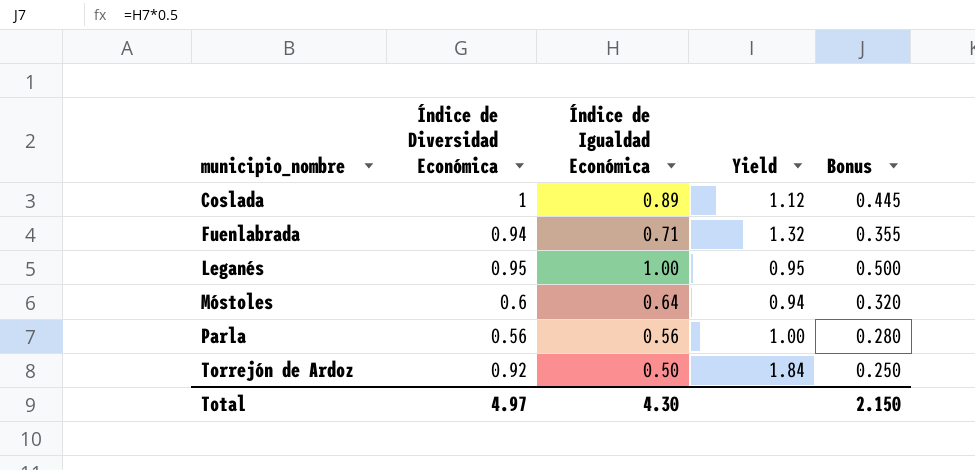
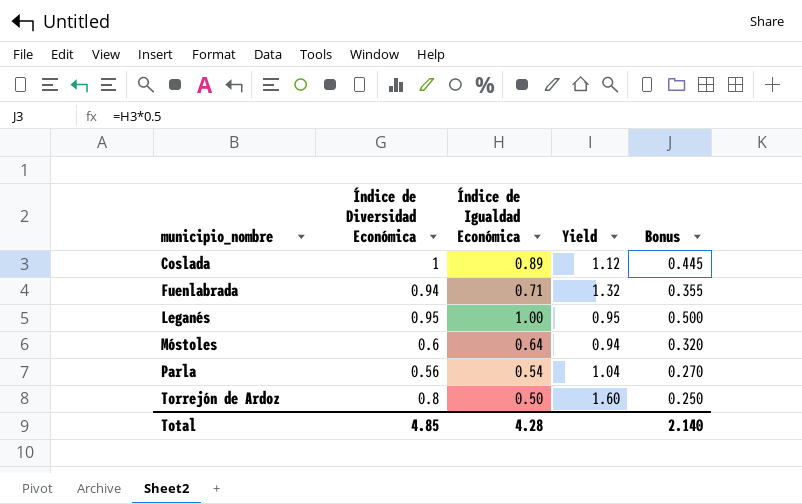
Parla | Índice de Igualdad Económica: 0.56 -> 0.54
Parla | Yield: 1.00 -> 1.04
Parla | Bonus: 0.280 -> 0.270
Torrejón de Ardoz | Índice de Diversidad Económica: 0.92 -> 0.8
Torrejón de Ardoz | Yield: 1.84 -> 1.60
Total | Índice de Diversidad Económica: 4.97 -> 4.85
Total | Índice de Igualdad Económica: 4.30 -> 4.28
Total | Bonus: 2.150 -> 2.140

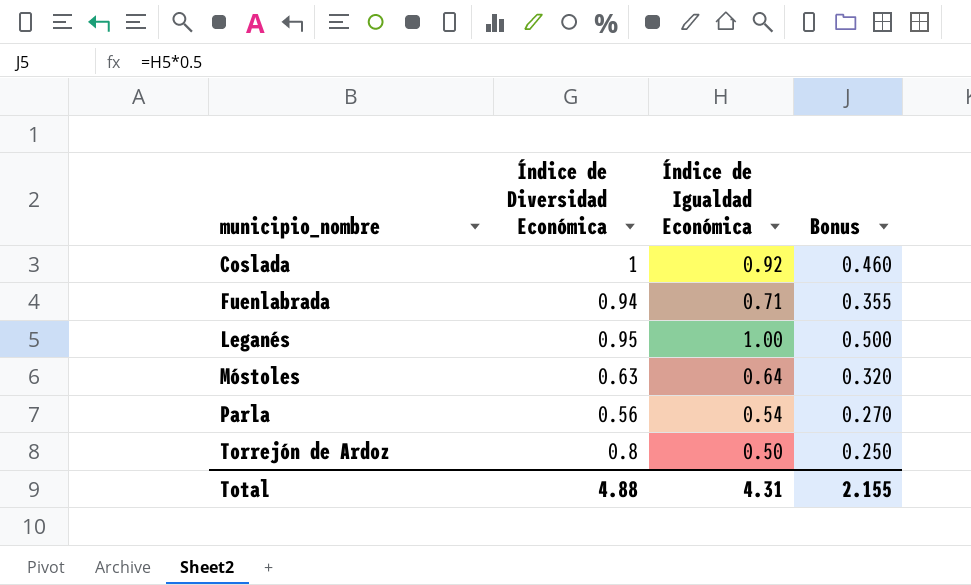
column Yield | formula: [Índice de Diversidad Económica] / [Índice de Igualdad Económica] -> none
Coslada | Índice de Igualdad Económica: 0.89 -> 0.92
Coslada | Bonus: 0.445 -> 0.460
Móstoles | Índice de Diversidad Económica: 0.6 -> 0.63
Total | Índice de Diversidad Económica: 4.85 -> 4.88
Total | Índice de Igualdad Económica: 4.28 -> 4.31
Total | Bonus: 2.140 -> 2.155

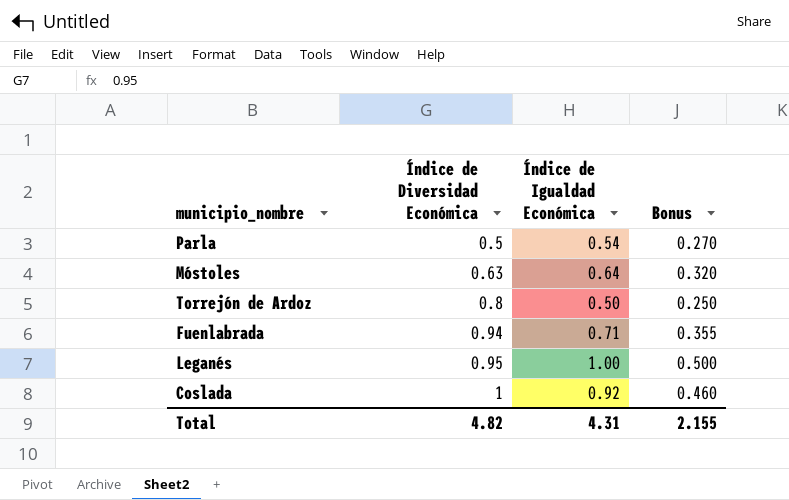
row order: municipio_nombre ascending -> Índice de Diversidad Económica ascending
Parla | Índice de Diversidad Económica: 0.56 -> 0.5
Total | Índice de Diversidad Económica: 4.88 -> 4.82

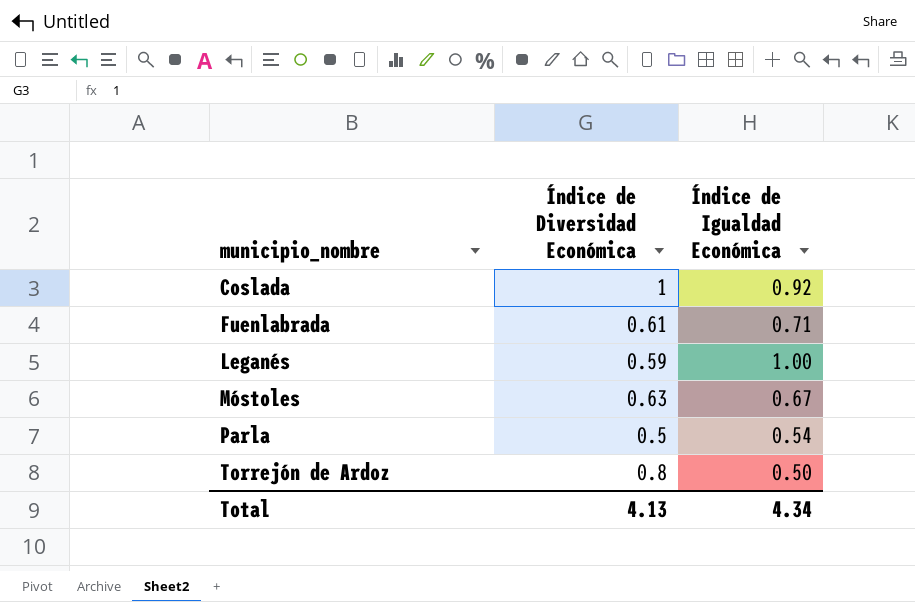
row order: Índice de Diversidad Económica ascending -> municipio_nombre ascending
column Bonus | formula: [Índice de Igualdad Económica] * 0.5 -> none
Fuenlabrada | Índice de Diversidad Económica: 0.94 -> 0.61
Leganés | Índice de Diversidad Económica: 0.95 -> 0.59
Móstoles | Índice de Igualdad Económica: 0.64 -> 0.67
Total | Índice de Diversidad Económica: 4.82 -> 4.13
Total | Índice de Igualdad Económica: 4.31 -> 4.34

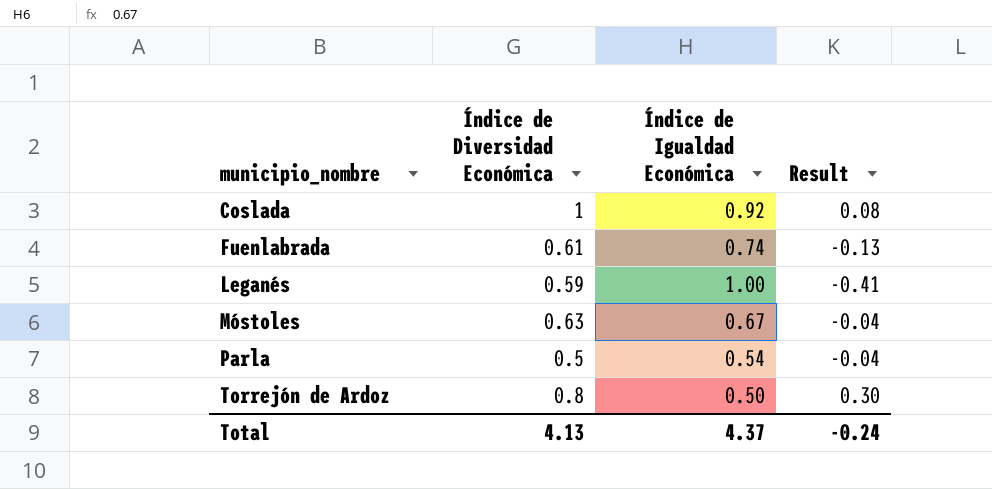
column Result | formula: none -> [Índice de Diversidad Económica] - [Índice de Igualdad Económica]
Fuenlabrada | Índice de Igualdad Económica: 0.71 -> 0.74
Total | Índice de Igualdad Económica: 4.34 -> 4.37

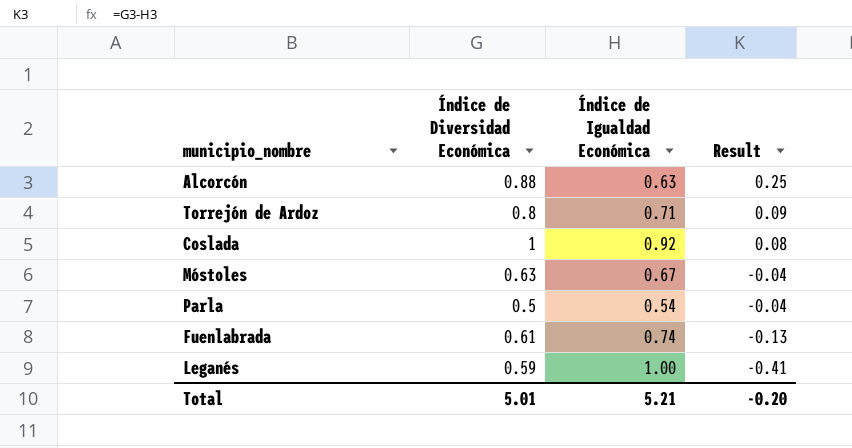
row order: municipio_nombre ascending -> Result descending
row Alcorcón: none -> 0.88 | 0.63 | 0.25
Torrejón de Ardoz | Índice de Igualdad Económica: 0.50 -> 0.71
Torrejón de Ardoz | Result: 0.30 -> 0.09
Total | Índice de Diversidad Económica: 4.13 -> 5.01
Total | Índice de Igualdad Económica: 4.37 -> 5.21
Total | Result: -0.24 -> -0.20

